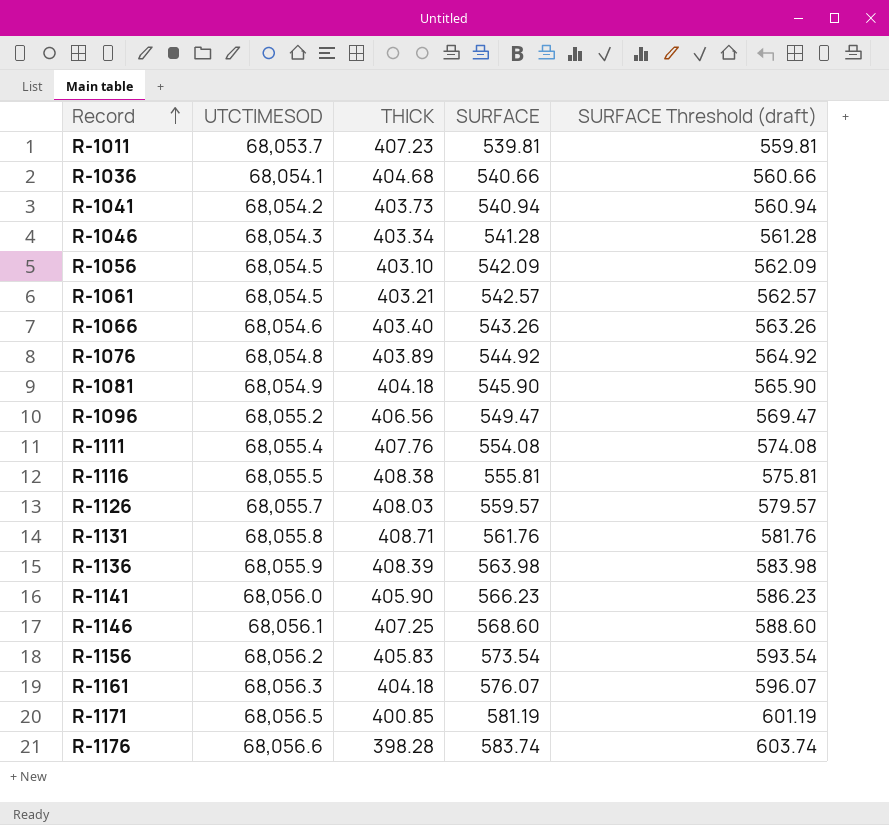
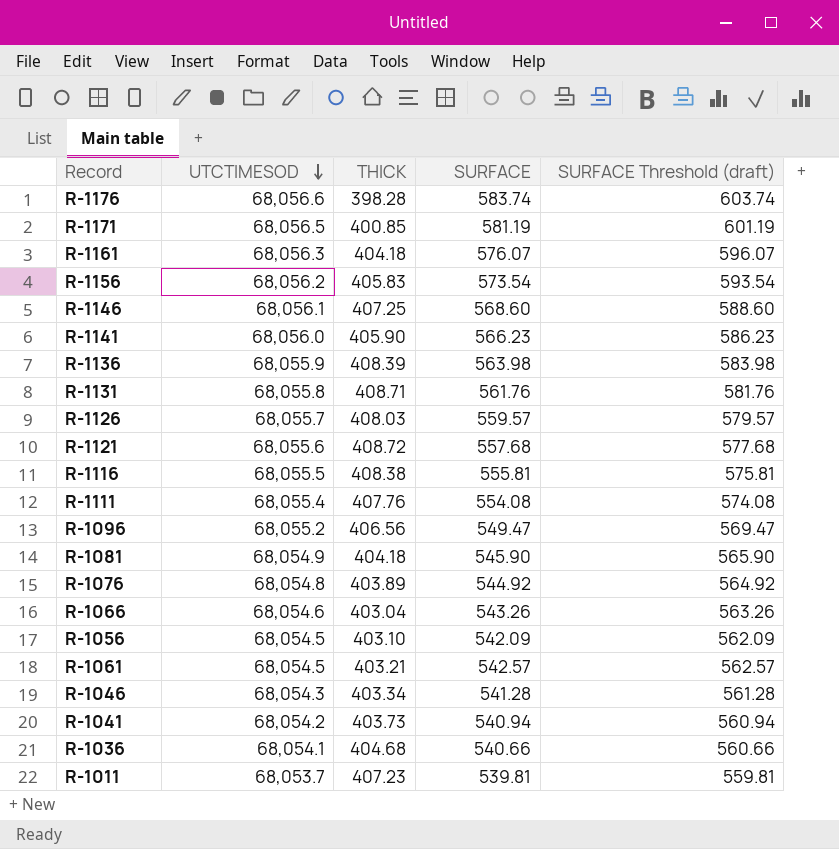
row order: Record ascending -> UTCTIMESOD descending
row R-1121: none -> 68,055.6 | 408.72 | 557.68 | 577.68
R-1066 | THICK: 403.40 -> 403.04

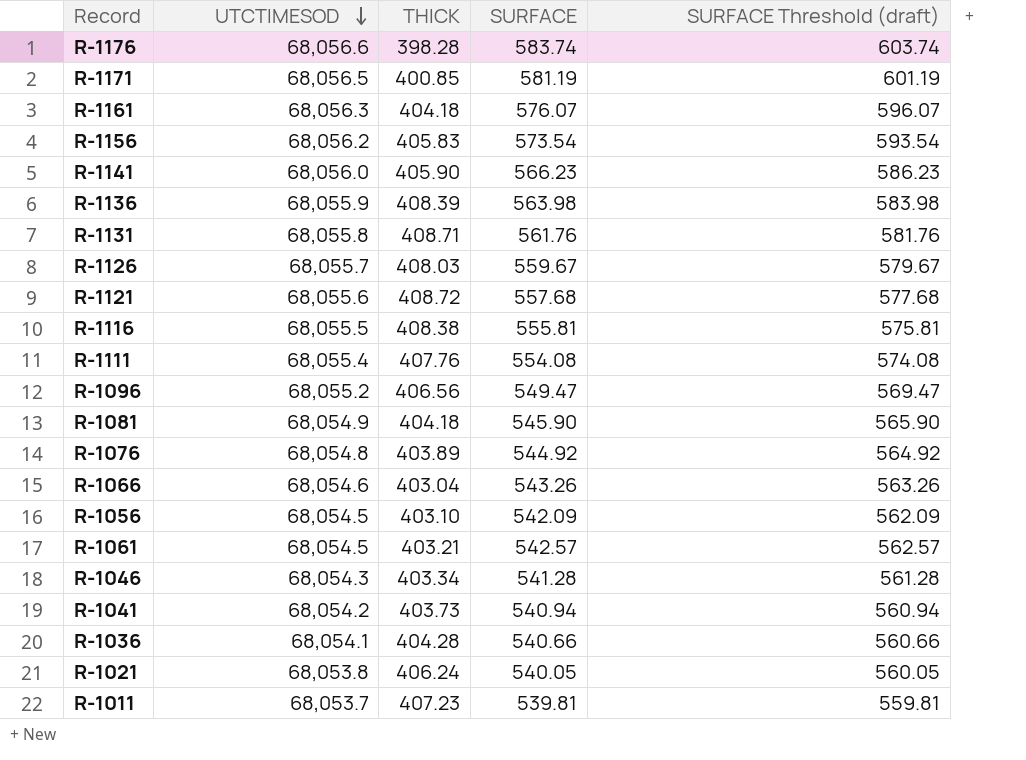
row R-1146: 68,056.1 | 407.25 | 568.60 | 588.60 -> none
R-1126 | SURFACE: 559.57 -> 559.67
R-1126 | SURFACE Threshold (draft): 579.57 -> 579.67
R-1036 | THICK: 404.68 -> 404.28
row R-1021: none -> 68,053.8 | 406.24 | 540.05 | 560.05

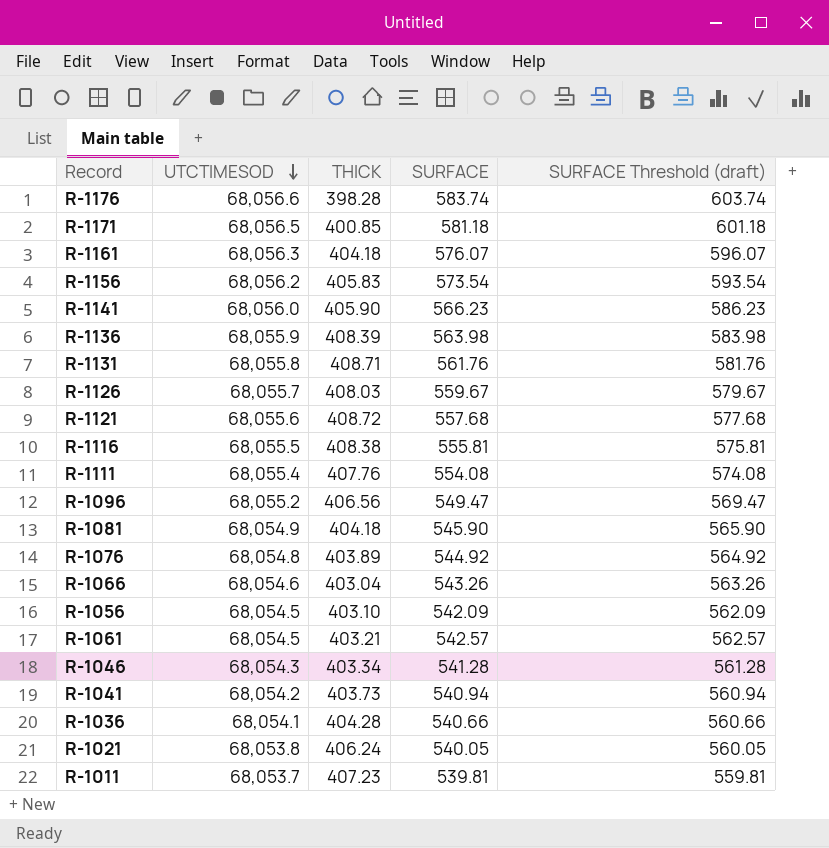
R-1171 | SURFACE: 581.19 -> 581.18
R-1171 | SURFACE Threshold (draft): 601.19 -> 601.18

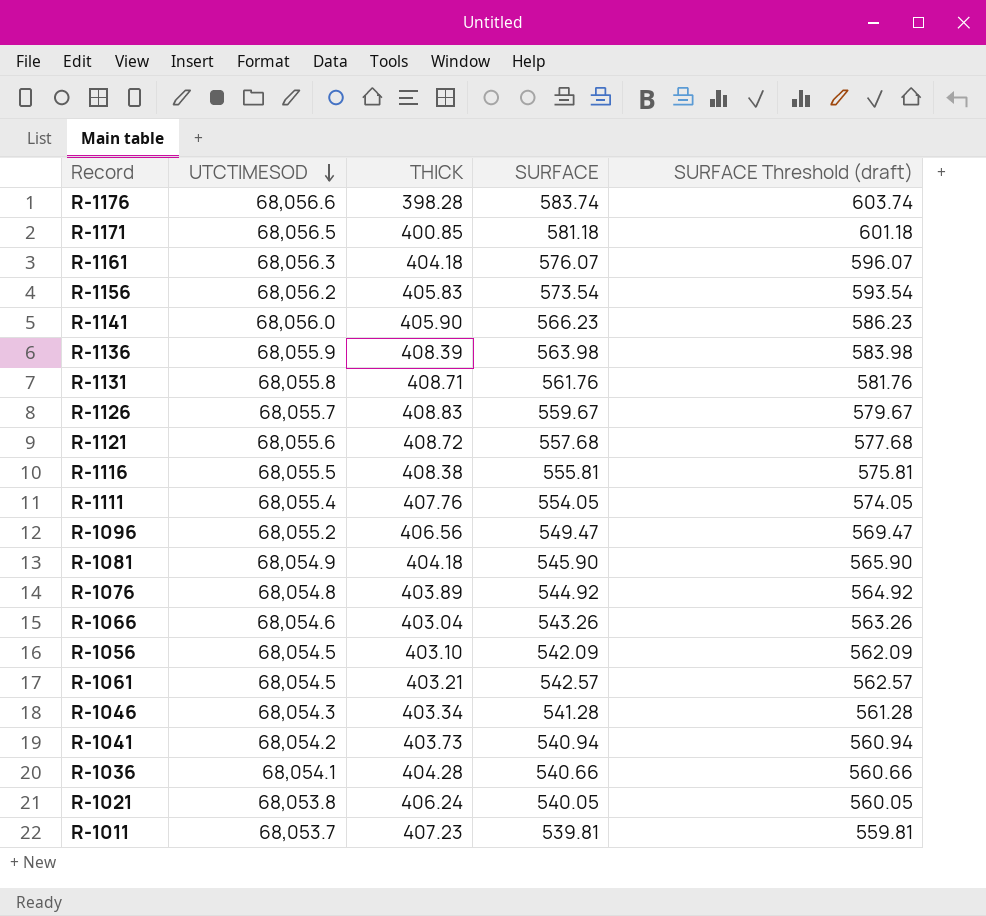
R-1126 | THICK: 408.03 -> 408.83
R-1111 | SURFACE: 554.08 -> 554.05
R-1111 | SURFACE Threshold (draft): 574.08 -> 574.05

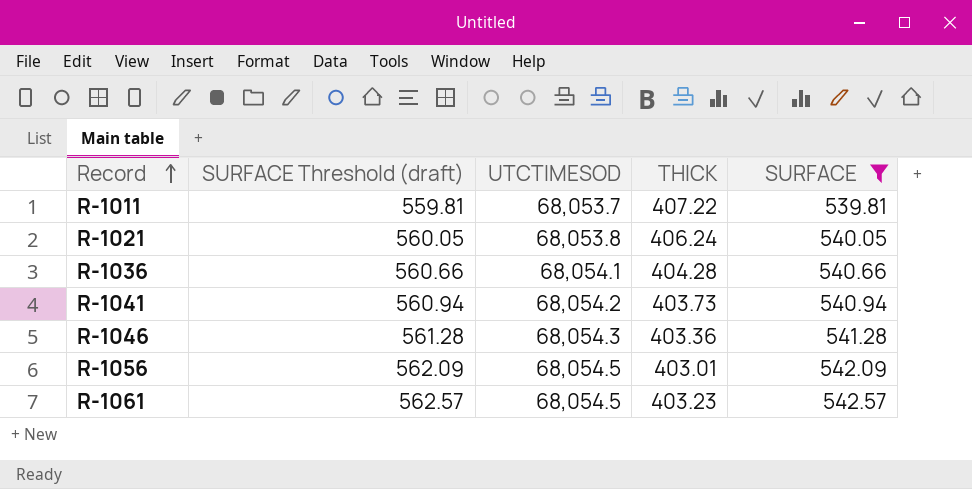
filter: none -> SURFACE <= 542.57
row order: UTCTIMESOD descending -> Record ascending
column SURFACE Threshold (draft) | position: 5 -> 2
R-1011 | THICK: 407.23 -> 407.22
R-1046 | THICK: 403.34 -> 403.36
R-1056 | THICK: 403.10 -> 403.01
R-1061 | THICK: 403.21 -> 403.23

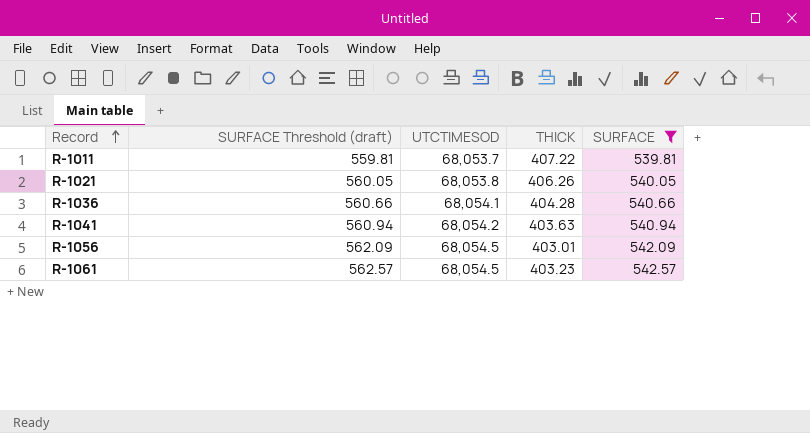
row R-1046: 561.28 | 68,054.3 | 403.36 | 541.28 -> none
R-1021 | THICK: 406.24 -> 406.26
R-1041 | THICK: 403.73 -> 403.63

